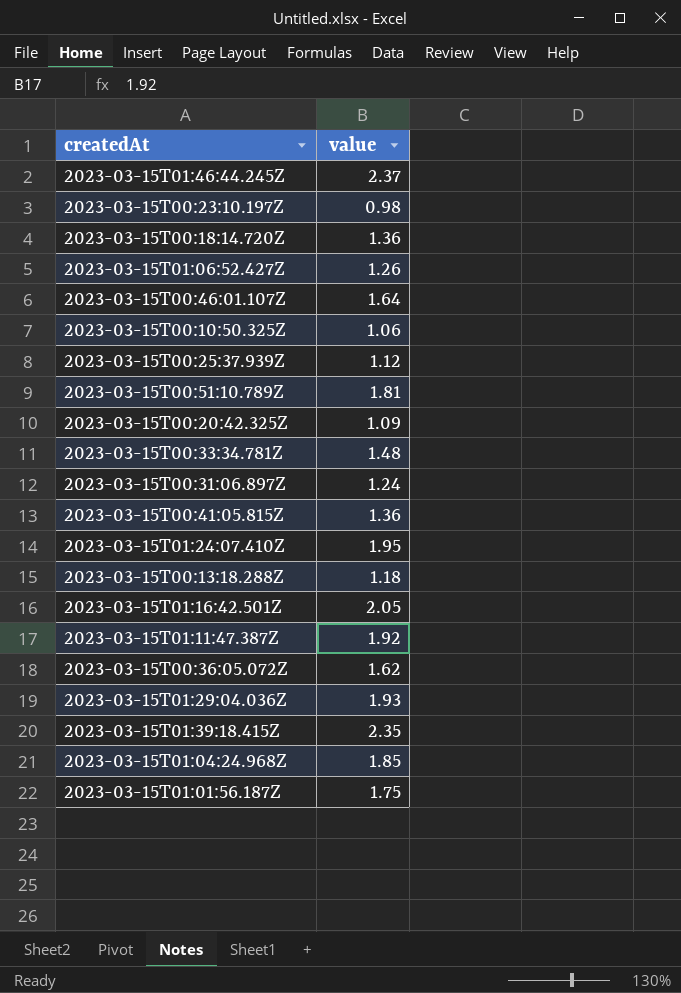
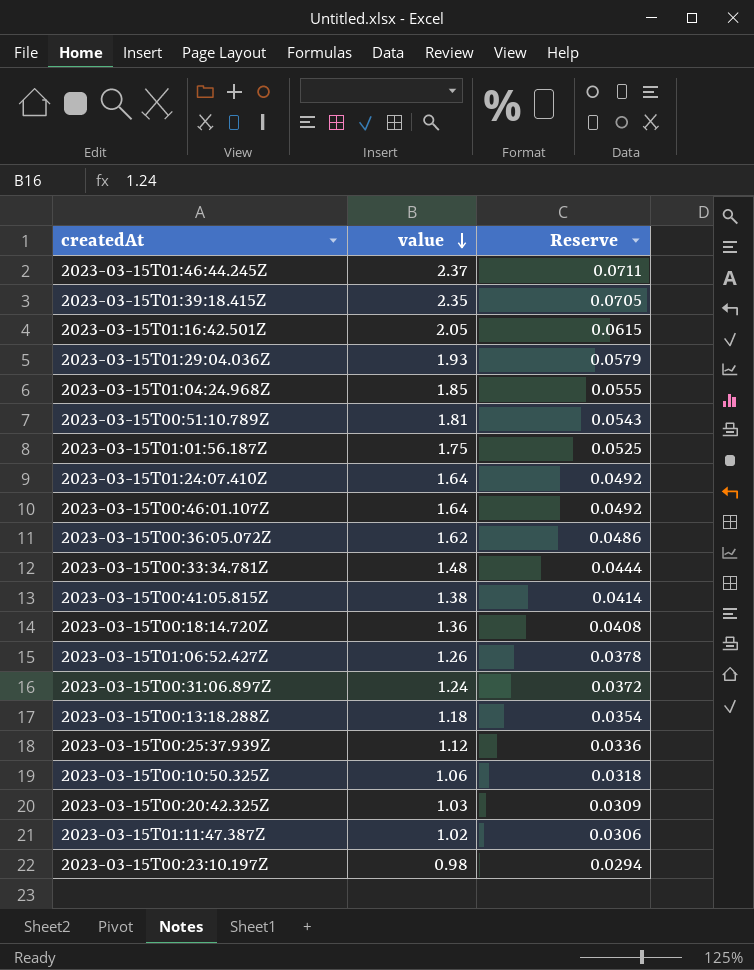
row order: none -> value descending
column Reserve | formula: none -> [value] * 0.03
2023-03-15T01:24:07.410Z | value: 1.95 -> 1.64
2023-03-15T00:41:05.815Z | value: 1.36 -> 1.38
2023-03-15T00:20:42.325Z | value: 1.09 -> 1.03
2023-03-15T01:11:47.387Z | value: 1.92 -> 1.02

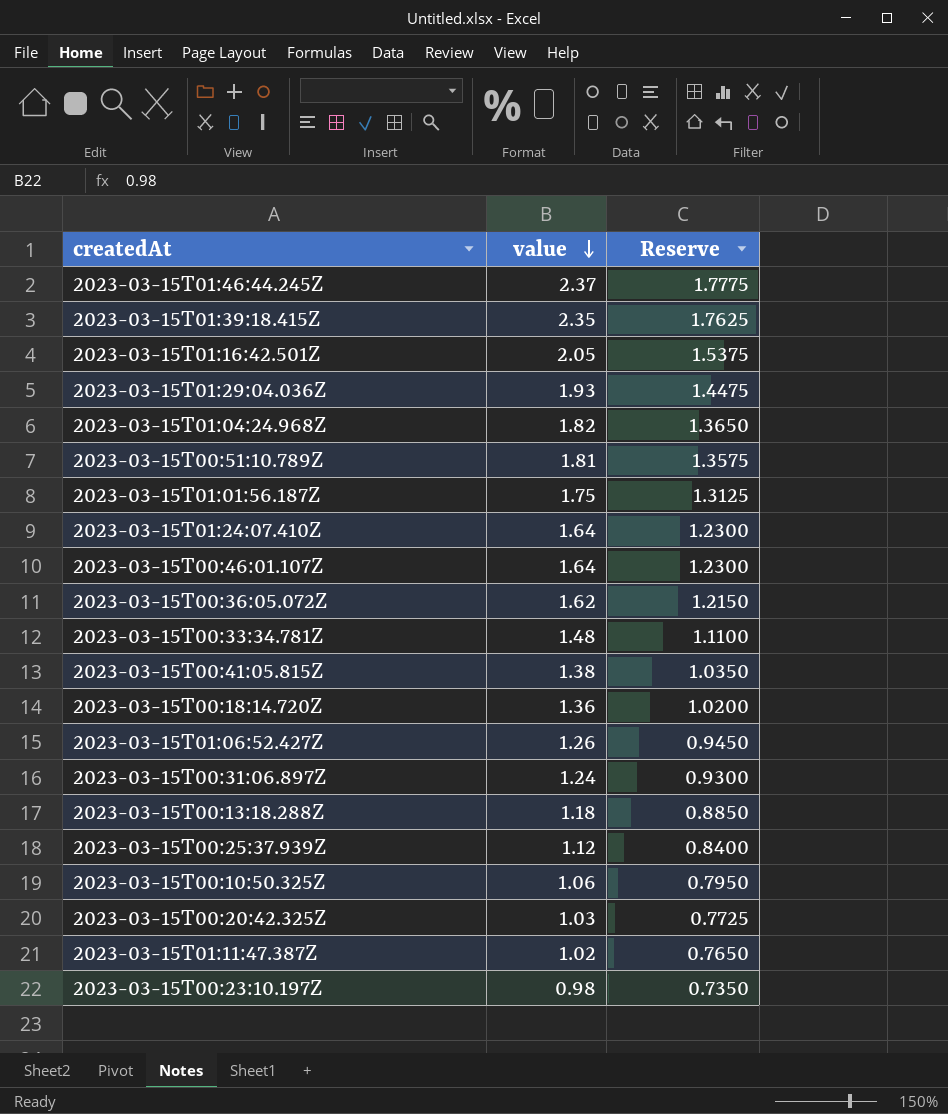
column Reserve | formula: [value] * 0.03 -> [value] * 0.75
2023-03-15T01:04:24.968Z | value: 1.85 -> 1.82

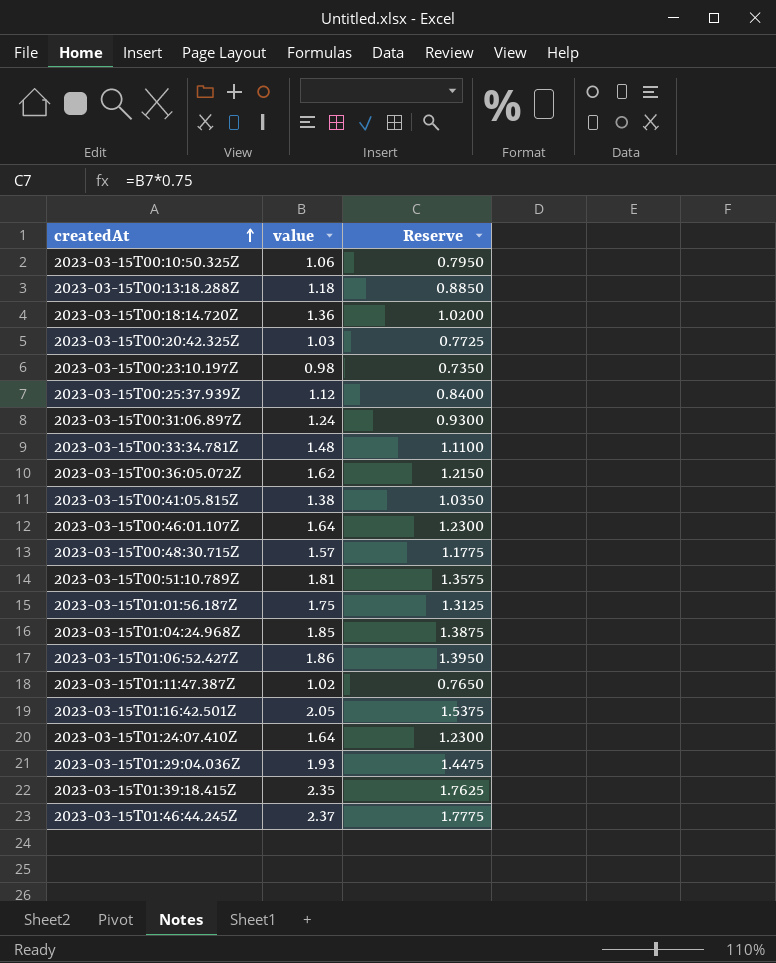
row order: value descending -> createdAt ascending
row 2023-03-15T00:48:30.715Z: none -> 1.57 | 1.1775
2023-03-15T01:04:24.968Z | value: 1.82 -> 1.85
2023-03-15T01:04:24.968Z | Reserve: 1.3650 -> 1.3875
2023-03-15T01:06:52.427Z | value: 1.26 -> 1.86
2023-03-15T01:06:52.427Z | Reserve: 0.9450 -> 1.3950

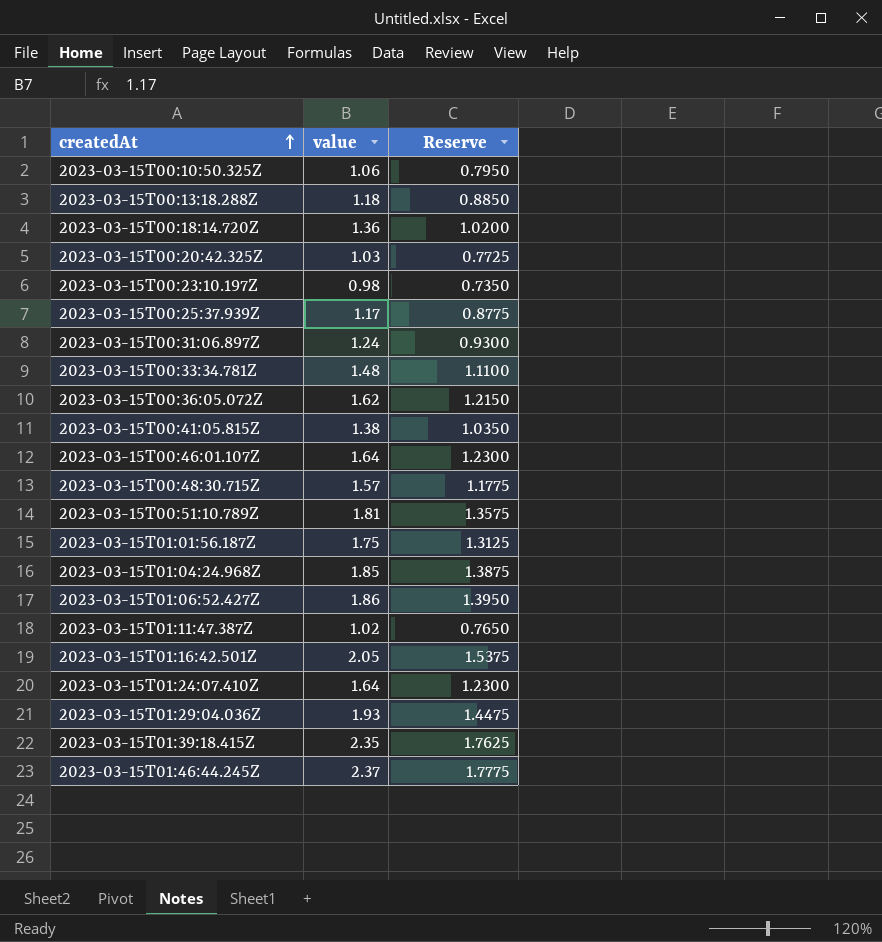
2023-03-15T00:25:37.939Z | value: 1.12 -> 1.17
2023-03-15T00:25:37.939Z | Reserve: 0.8400 -> 0.8775

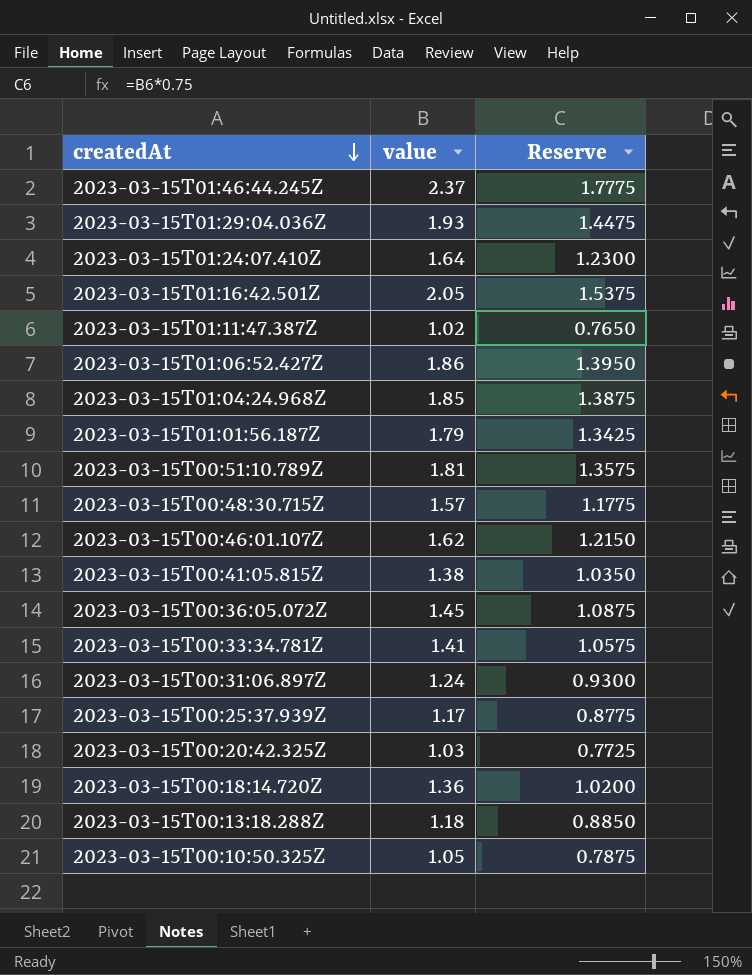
row order: createdAt ascending -> createdAt descending
row 2023-03-15T00:23:10.197Z: 0.98 | 0.7350 -> none
row 2023-03-15T01:39:18.415Z: 2.35 | 1.7625 -> none
2023-03-15T01:01:56.187Z | value: 1.75 -> 1.79
2023-03-15T01:01:56.187Z | Reserve: 1.3125 -> 1.3425
2023-03-15T00:46:01.107Z | value: 1.64 -> 1.62
2023-03-15T00:46:01.107Z | Reserve: 1.2300 -> 1.2150
2023-03-15T00:36:05.072Z | value: 1.62 -> 1.45
2023-03-15T00:36:05.072Z | Reserve: 1.2150 -> 1.0875
2023-03-15T00:33:34.781Z | value: 1.48 -> 1.41
2023-03-15T00:33:34.781Z | Reserve: 1.1100 -> 1.0575
2023-03-15T00:10:50.325Z | value: 1.06 -> 1.05
2023-03-15T00:10:50.325Z | Reserve: 0.7950 -> 0.7875

